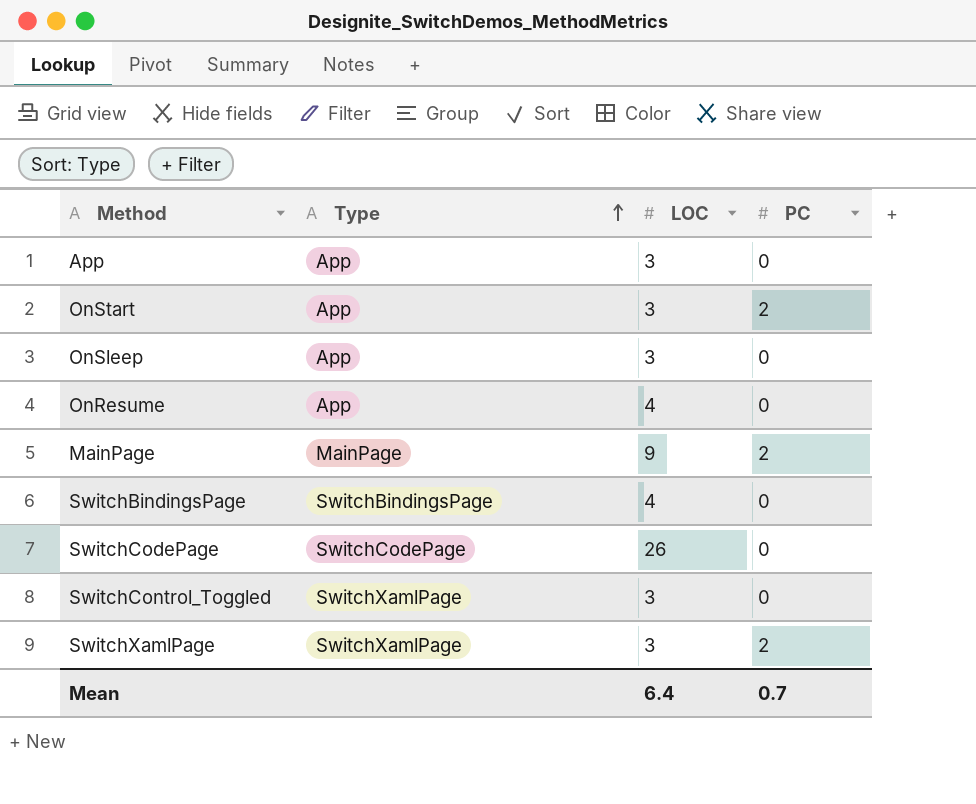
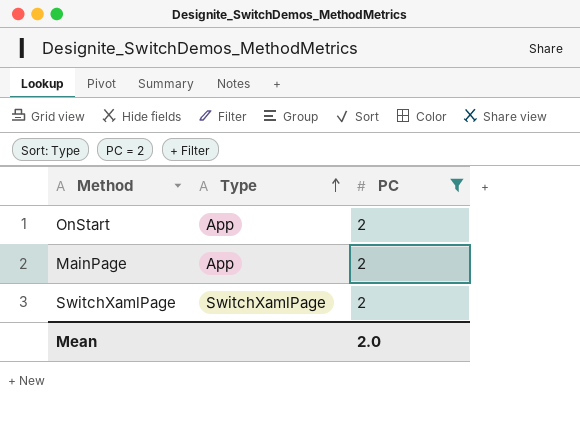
filter: none -> PC = 2
column LOC | position: 3 -> none
MainPage | Type: MainPage -> App
Mean | PC: 0.7 -> 2.0

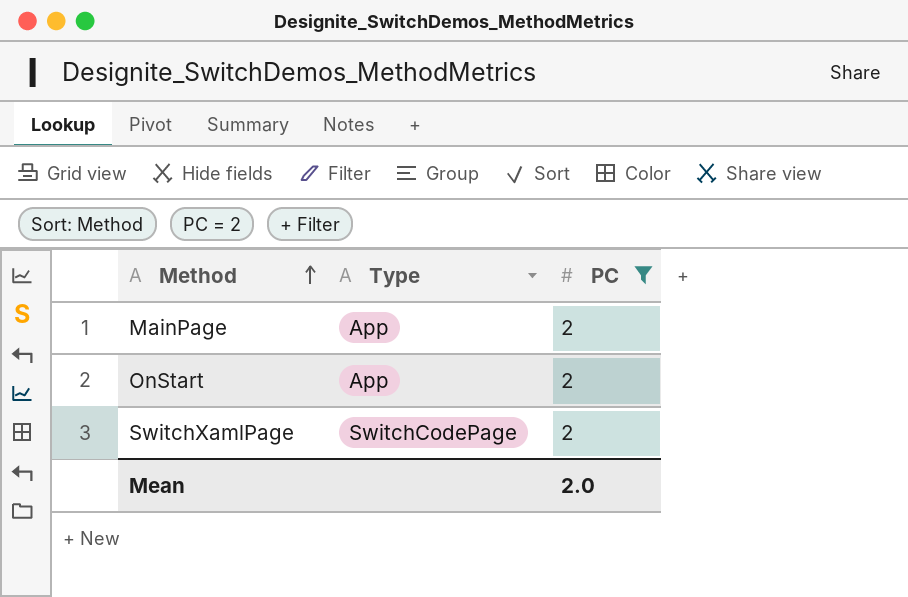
row order: Type ascending -> Method ascending
SwitchXamlPage | Type: SwitchXamlPage -> SwitchCodePage

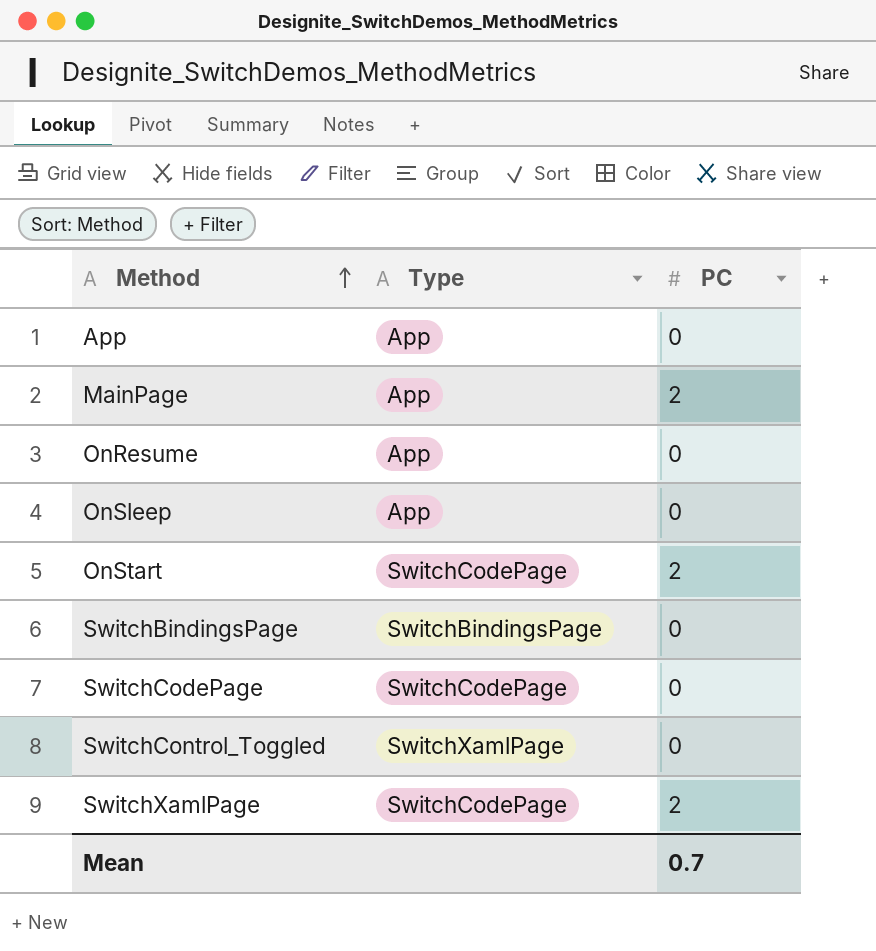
filter: PC = 2 -> none
OnStart | Type: App -> SwitchCodePage
Mean | PC: 2.0 -> 0.7

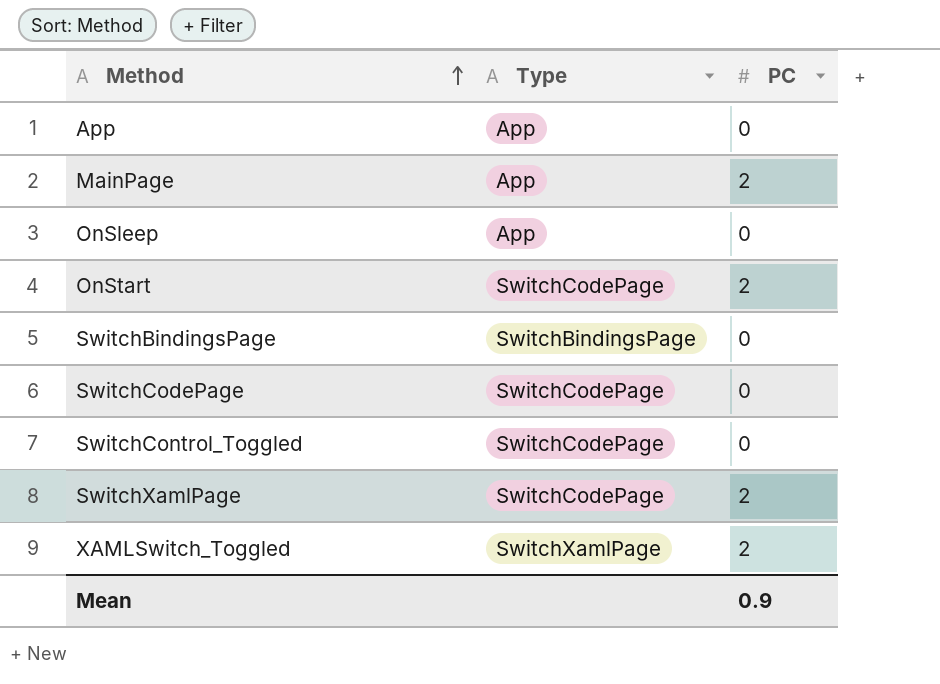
row OnResume: App | 0 -> none
SwitchControl_Toggled | Type: SwitchXamlPage -> SwitchCodePage
row XAMLSwitch_Toggled: none -> SwitchXamlPage | 2
Mean | PC: 0.7 -> 0.9

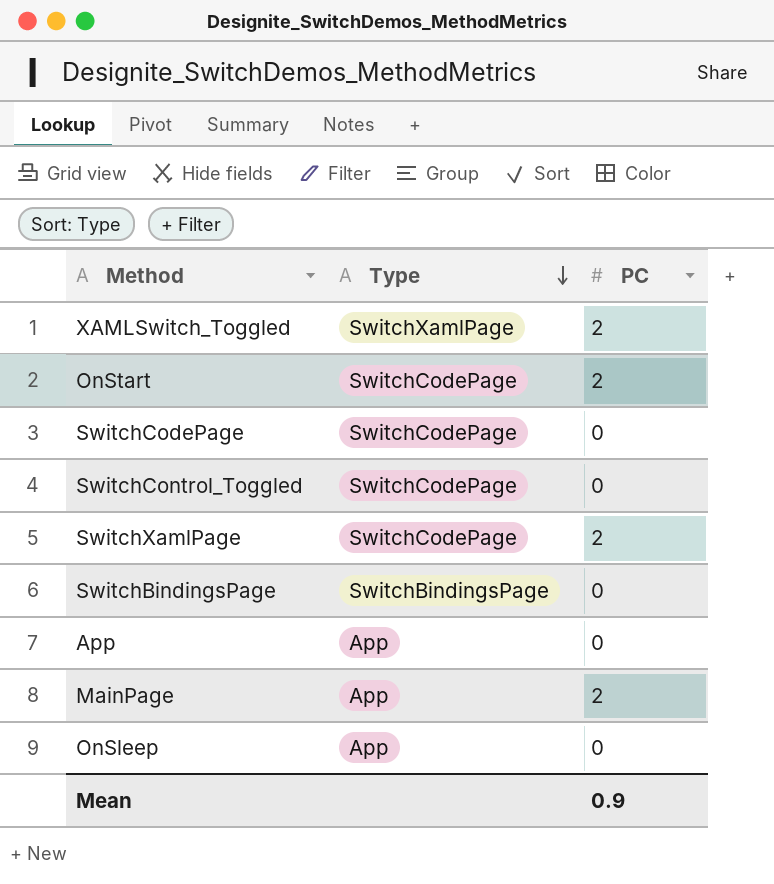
row order: Method ascending -> Type descending

